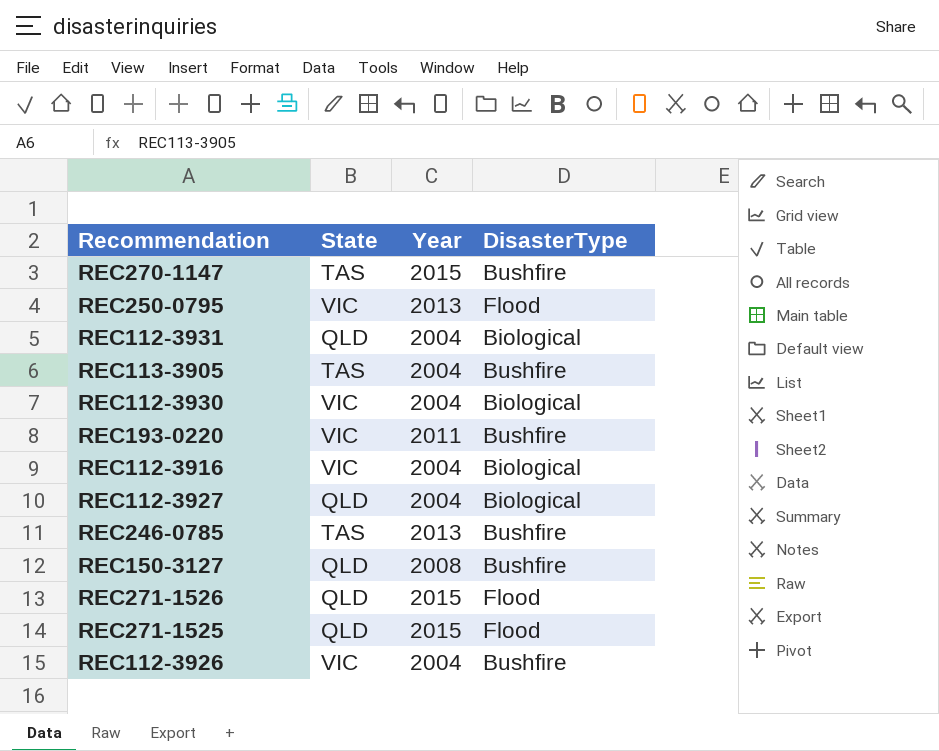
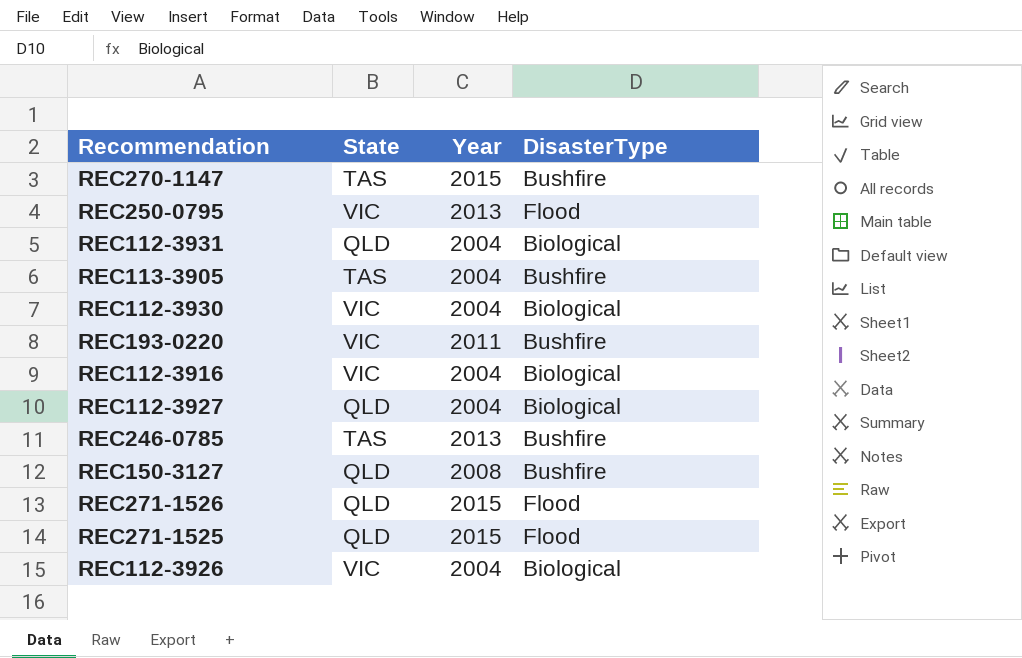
REC112-3926 | DisasterType: Bushfire -> Biological

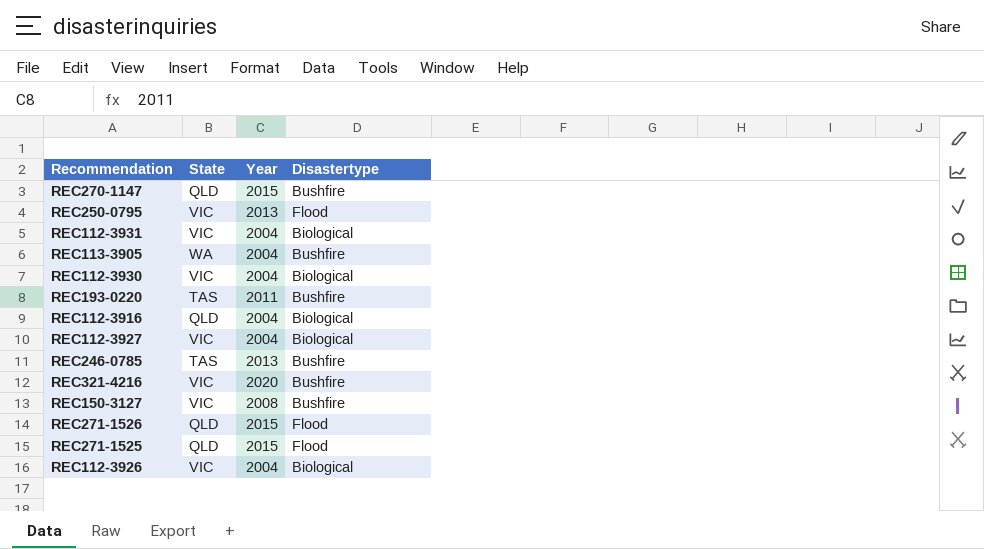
column name: DisasterType -> Disastertype
REC270-1147 | State: TAS -> QLD
REC112-3931 | State: QLD -> VIC
REC113-3905 | State: TAS -> WA
REC193-0220 | State: VIC -> TAS
REC112-3916 | State: VIC -> QLD
REC112-3927 | State: QLD -> VIC
row REC321-4216: none -> VIC | 2020 | Bushfire
REC150-3127 | State: QLD -> VIC

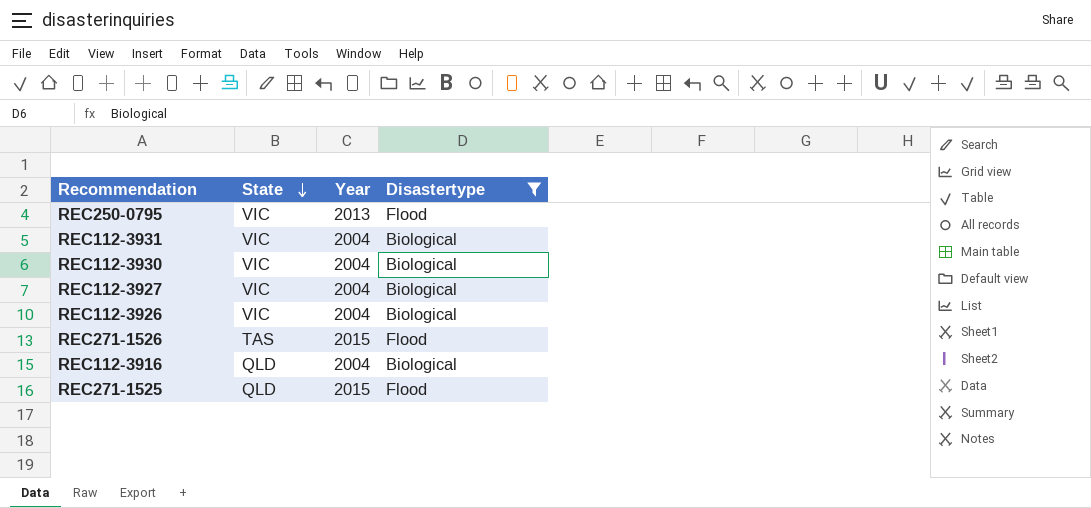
filter: none -> Disastertype != Bushfire
row order: none -> State descending
REC271-1526 | State: QLD -> TAS

